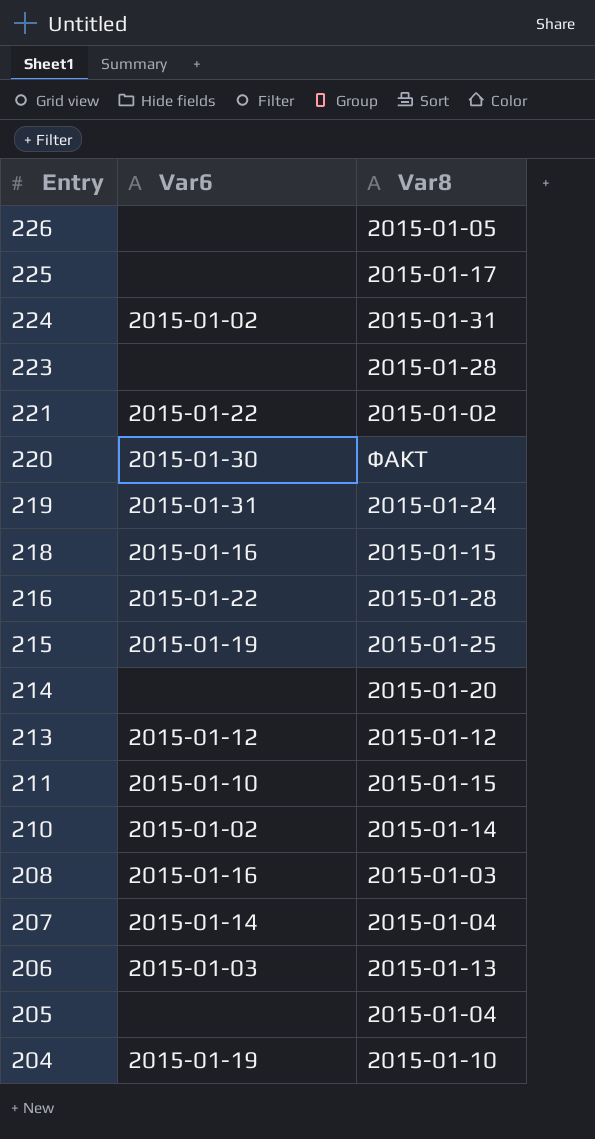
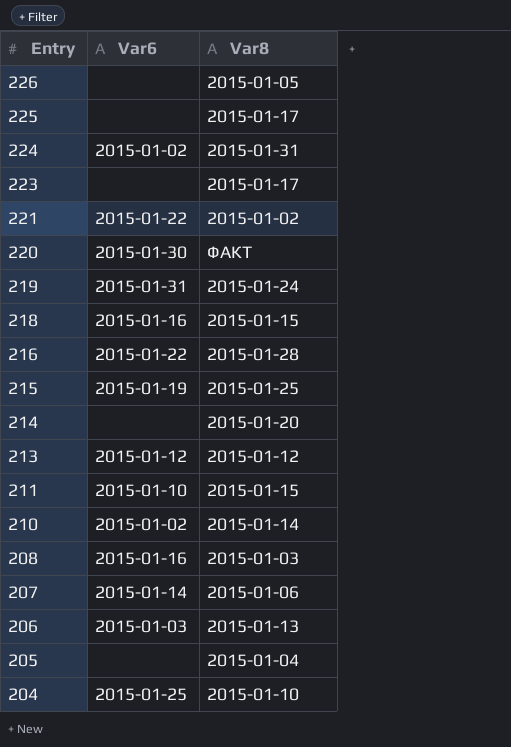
223 | Var8: 2015-01-28 -> 2015-01-17
207 | Var8: 2015-01-04 -> 2015-01-06
204 | Var6: 2015-01-19 -> 2015-01-25

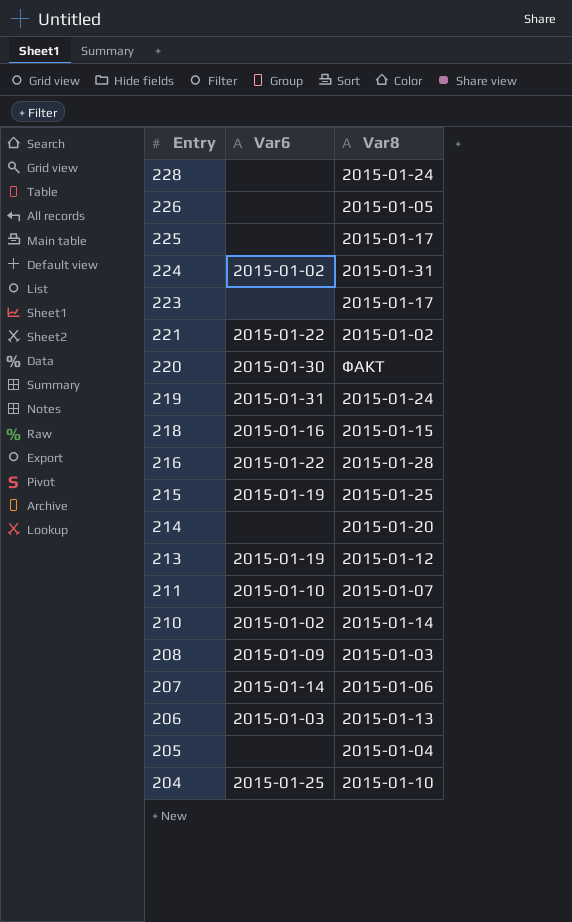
row 228: none -> none | 2015-01-24
213 | Var6: 2015-01-12 -> 2015-01-19
211 | Var8: 2015-01-15 -> 2015-01-07
208 | Var6: 2015-01-16 -> 2015-01-09

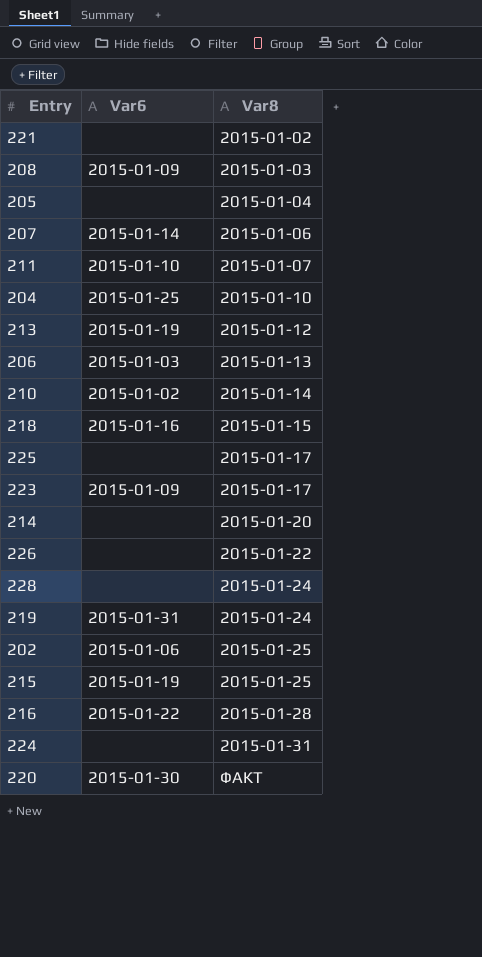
row order: Entry descending -> Var8 ascending
221 | Var6: 2015-01-22 -> none
223 | Var6: none -> 2015-01-09
226 | Var8: 2015-01-05 -> 2015-01-22
row 202: none -> 2015-01-06 | 2015-01-25
224 | Var6: 2015-01-02 -> none

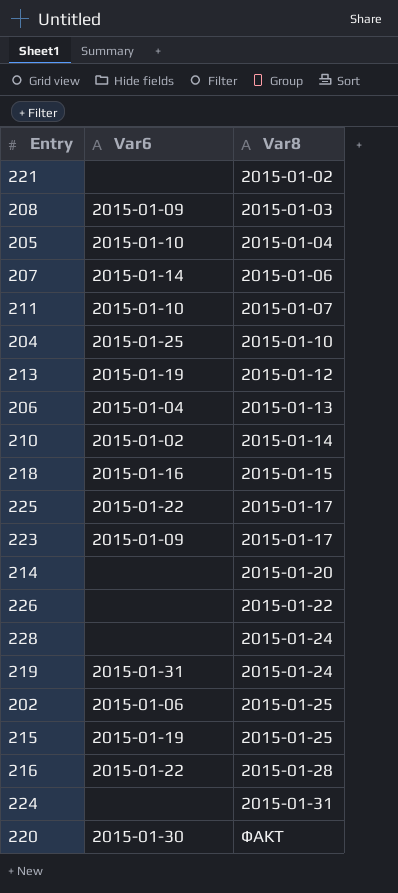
205 | Var6: none -> 2015-01-10
206 | Var6: 2015-01-03 -> 2015-01-04
225 | Var6: none -> 2015-01-22

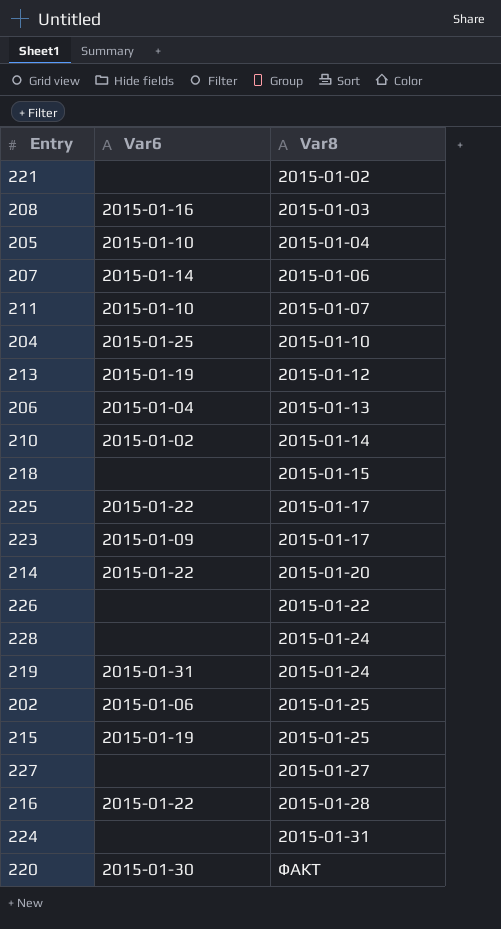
208 | Var6: 2015-01-09 -> 2015-01-16
218 | Var6: 2015-01-16 -> none
214 | Var6: none -> 2015-01-22
row 227: none -> none | 2015-01-27

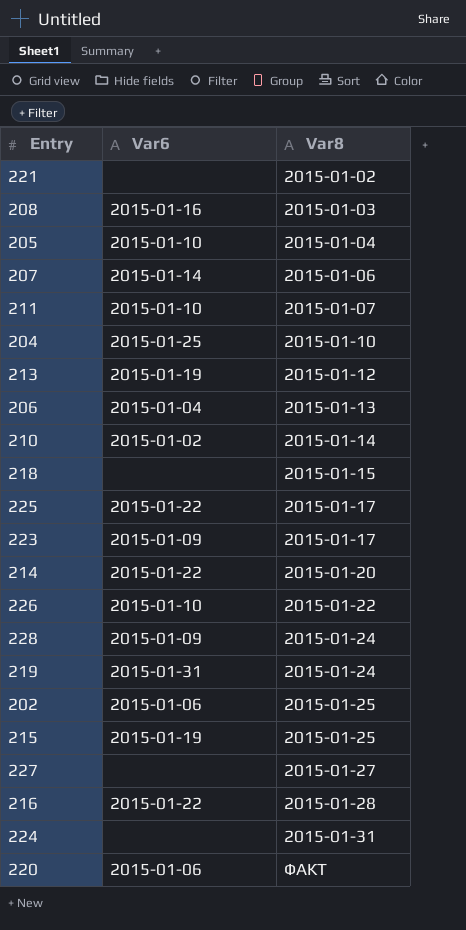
226 | Var6: none -> 2015-01-10
228 | Var6: none -> 2015-01-09
220 | Var6: 2015-01-30 -> 2015-01-06

